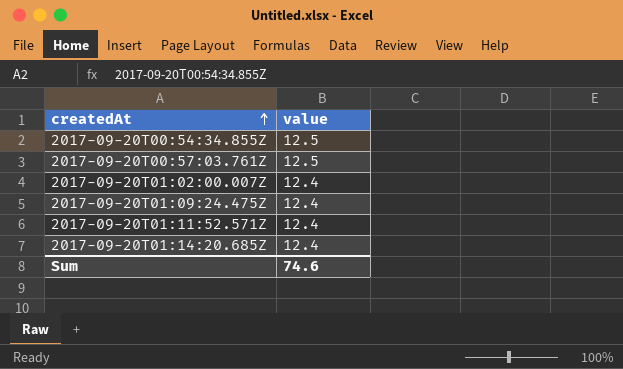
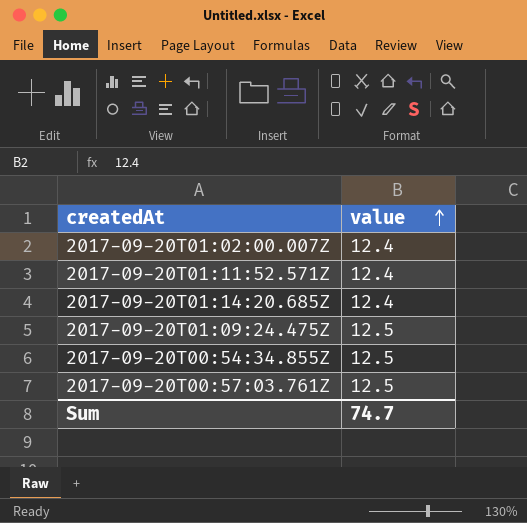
row order: createdAt ascending -> value ascending
2017-09-20T01:09:24.475Z | value: 12.4 -> 12.5
Sum | value: 74.6 -> 74.7

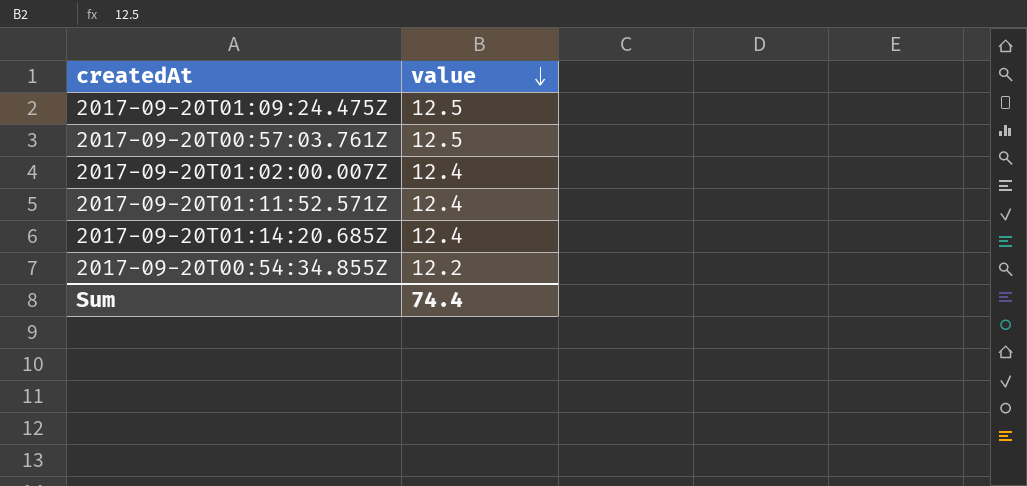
row order: value ascending -> value descending
2017-09-20T00:54:34.855Z | value: 12.5 -> 12.2
Sum | value: 74.7 -> 74.4

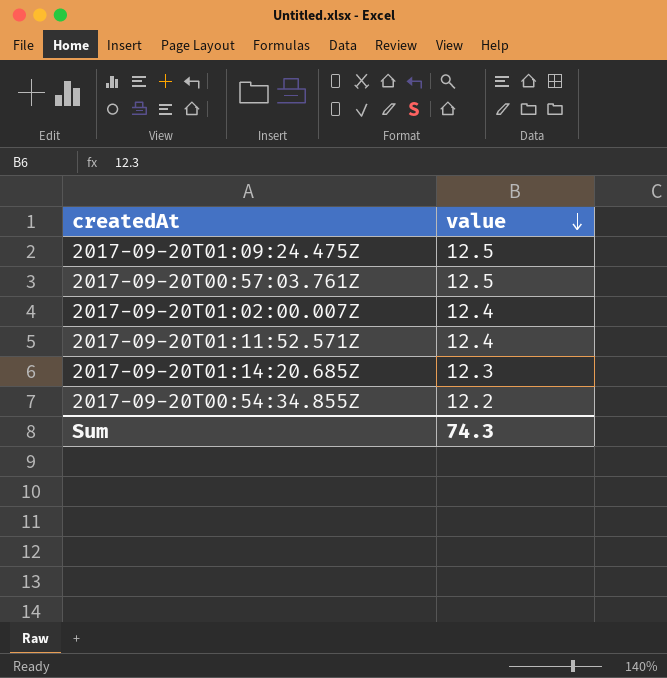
2017-09-20T01:14:20.685Z | value: 12.4 -> 12.3
Sum | value: 74.4 -> 74.3

